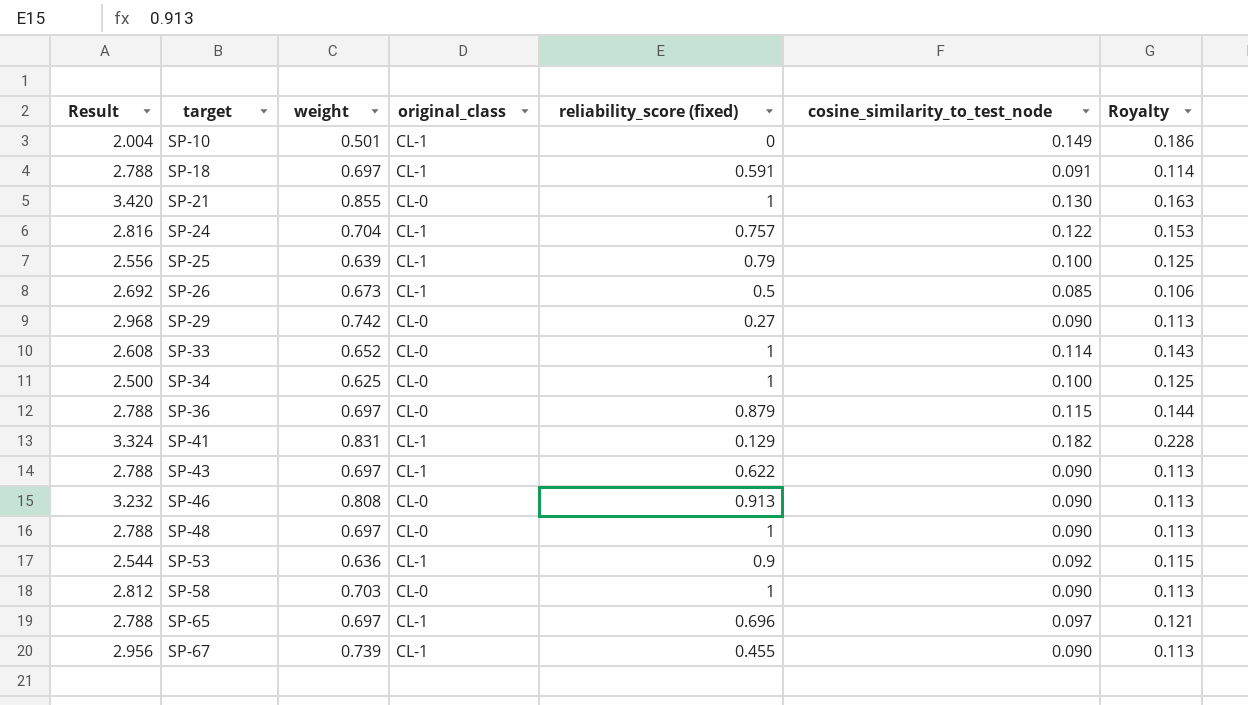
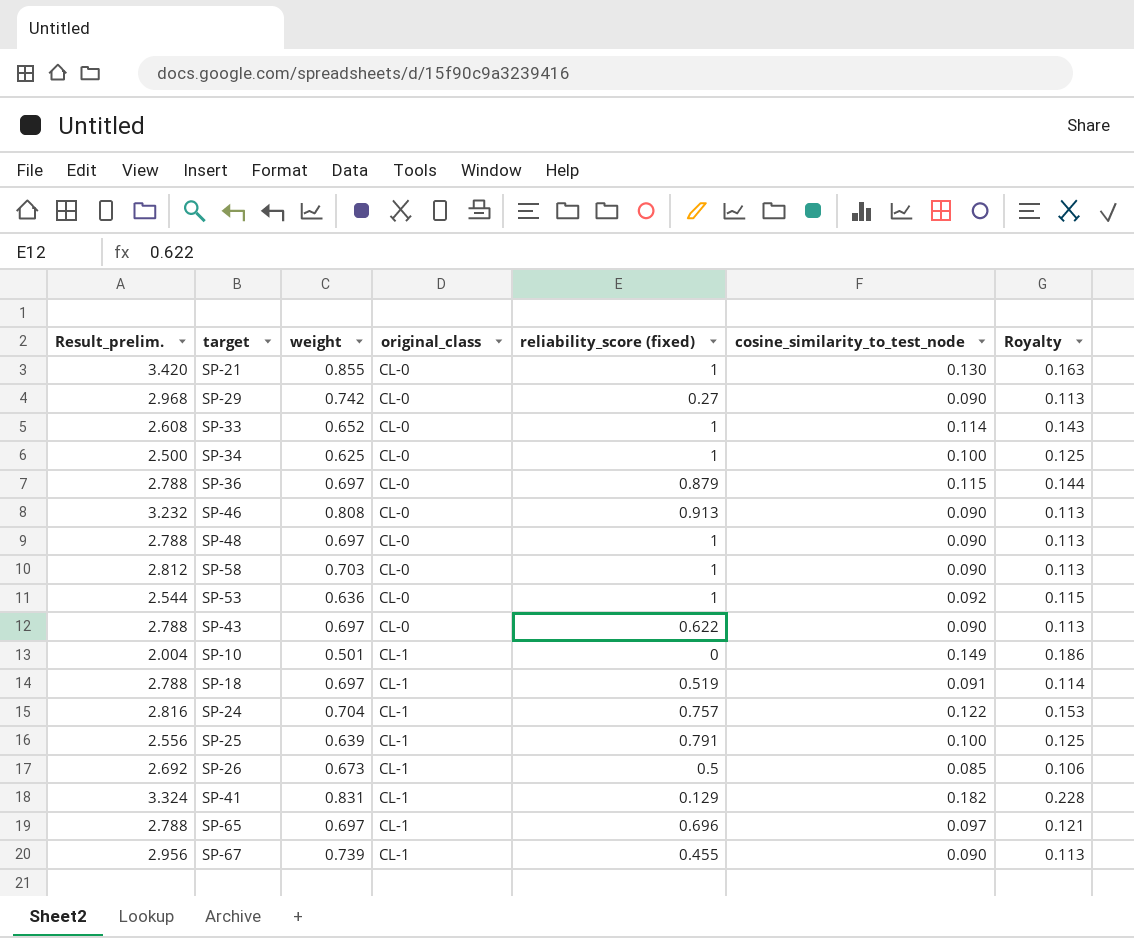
row order: target ascending -> original_class ascending
column name: Result -> Result_prelim.
SP-53 | original_class: CL-1 -> CL-0
SP-53 | reliability_score (fixed): 0.9 -> 1
SP-43 | original_class: CL-1 -> CL-0
SP-18 | reliability_score (fixed): 0.591 -> 0.519
SP-25 | reliability_score (fixed): 0.79 -> 0.791

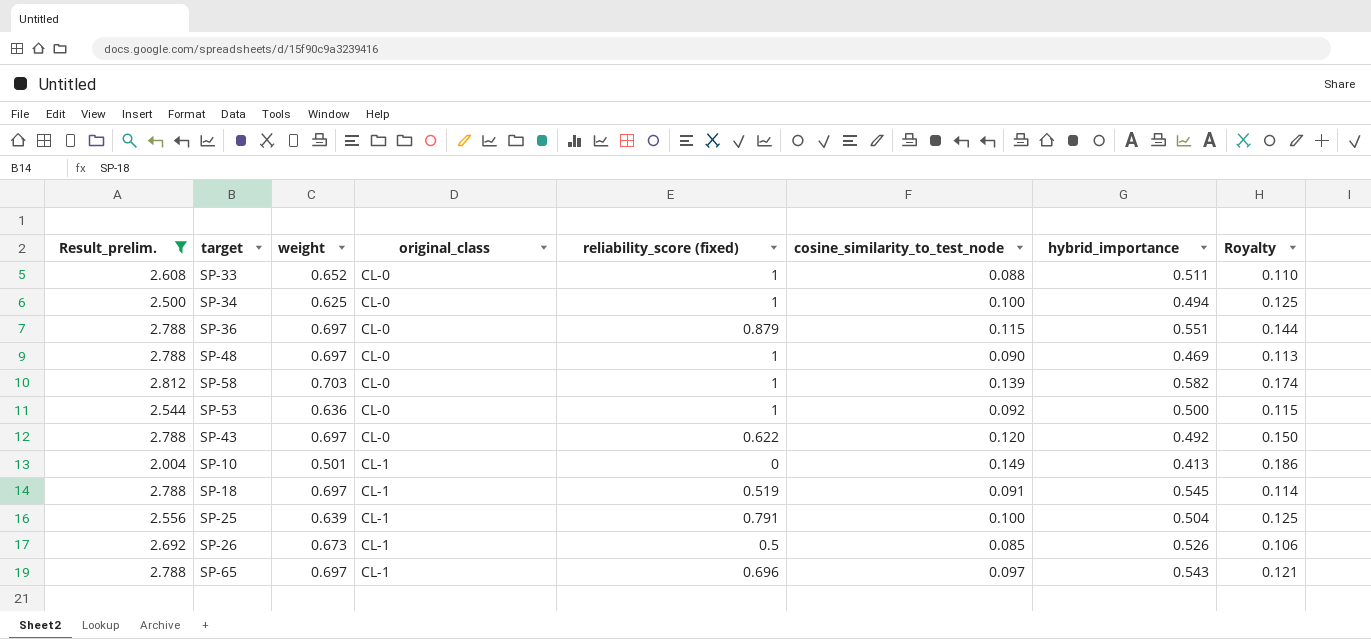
filter: none -> Result_prelim. <= 2.812
column hybrid_importance | position: none -> 7
SP-33 | cosine_similarity_to_test_node: 0.114 -> 0.088
SP-33 | Royalty: 0.143 -> 0.110
SP-58 | cosine_similarity_to_test_node: 0.090 -> 0.139
SP-58 | Royalty: 0.113 -> 0.174
SP-43 | cosine_similarity_to_test_node: 0.090 -> 0.120
SP-43 | Royalty: 0.113 -> 0.150

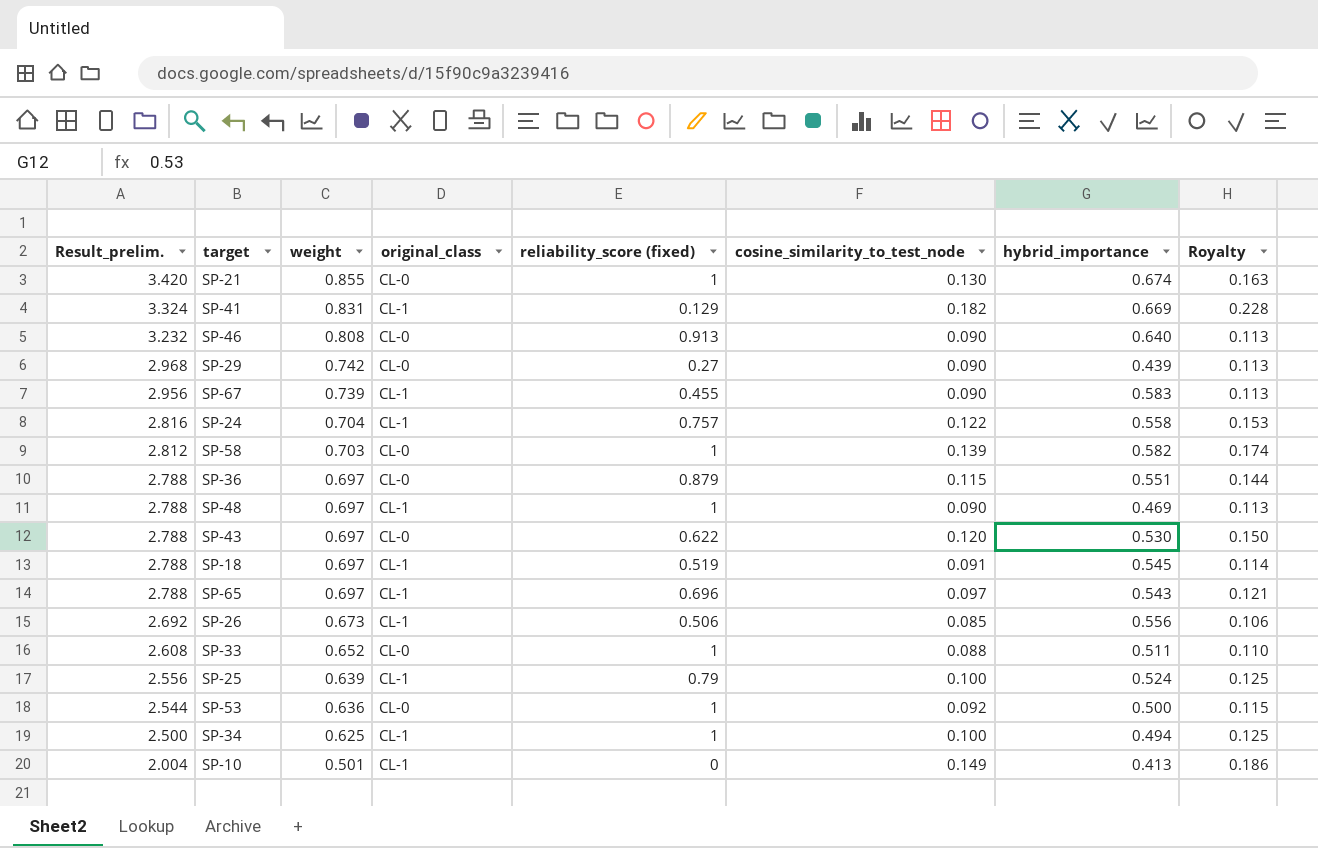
filter: Result_prelim. <= 2.812 -> none
row order: original_class ascending -> Result_prelim. descending
SP-48 | original_class: CL-0 -> CL-1
SP-43 | hybrid_importance: 0.492 -> 0.530
SP-26 | reliability_score (fixed): 0.5 -> 0.506
SP-26 | hybrid_importance: 0.526 -> 0.556
SP-25 | reliability_score (fixed): 0.791 -> 0.79
SP-25 | hybrid_importance: 0.504 -> 0.524
SP-34 | original_class: CL-0 -> CL-1

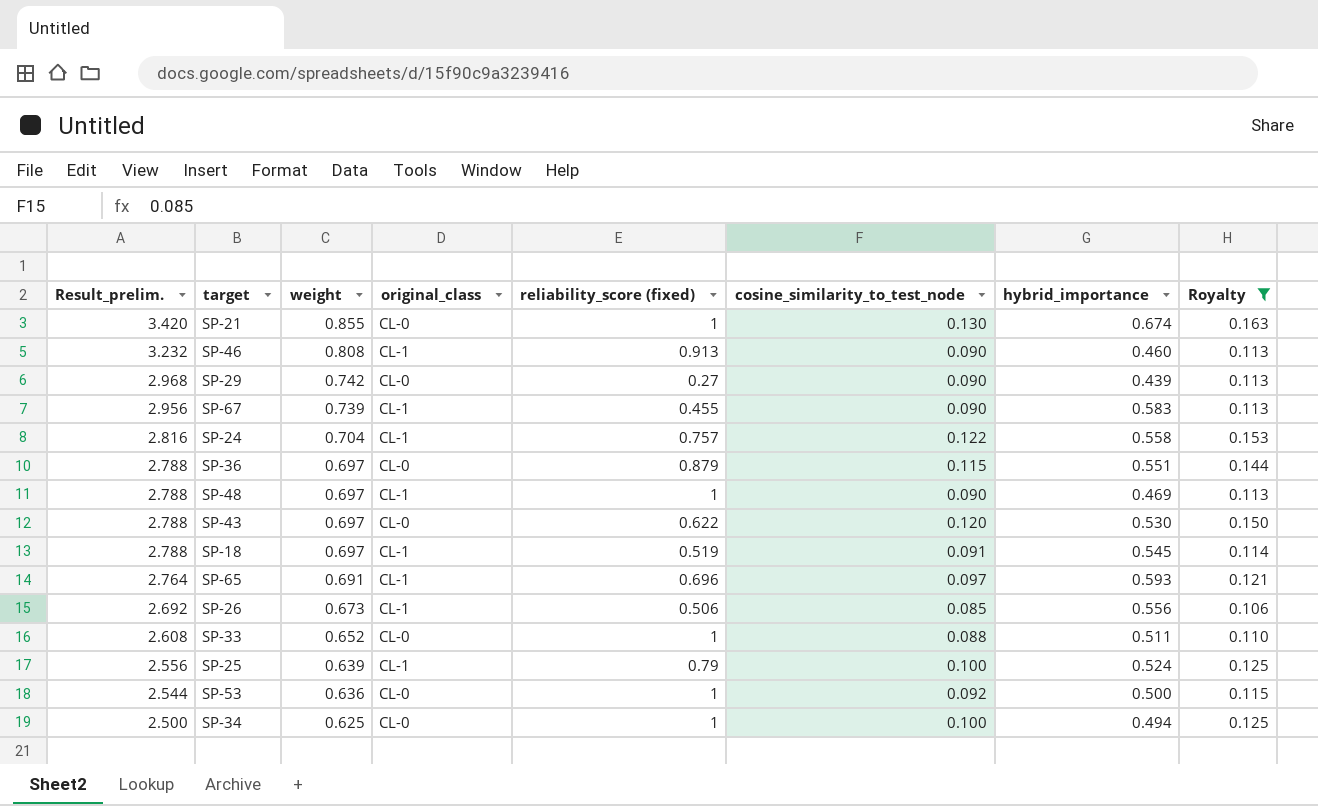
filter: none -> Royalty <= 0.163
SP-46 | original_class: CL-0 -> CL-1
SP-46 | hybrid_importance: 0.640 -> 0.460
SP-65 | Result_prelim.: 2.788 -> 2.764
SP-65 | weight: 0.697 -> 0.691
SP-65 | hybrid_importance: 0.543 -> 0.593
SP-34 | original_class: CL-1 -> CL-0

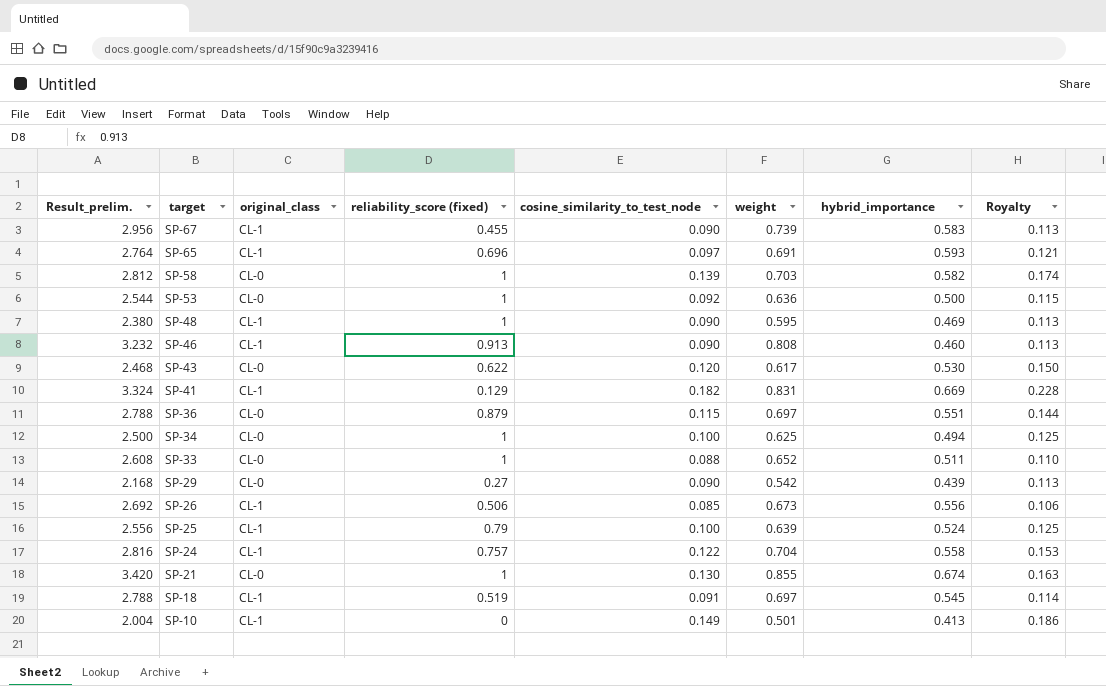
filter: Royalty <= 0.163 -> none
row order: Result_prelim. descending -> target descending
column weight | position: 3 -> 6
SP-48 | Result_prelim.: 2.788 -> 2.380
SP-48 | weight: 0.697 -> 0.595
SP-43 | Result_prelim.: 2.788 -> 2.468
SP-43 | weight: 0.697 -> 0.617
SP-29 | Result_prelim.: 2.968 -> 2.168
SP-29 | weight: 0.742 -> 0.542

